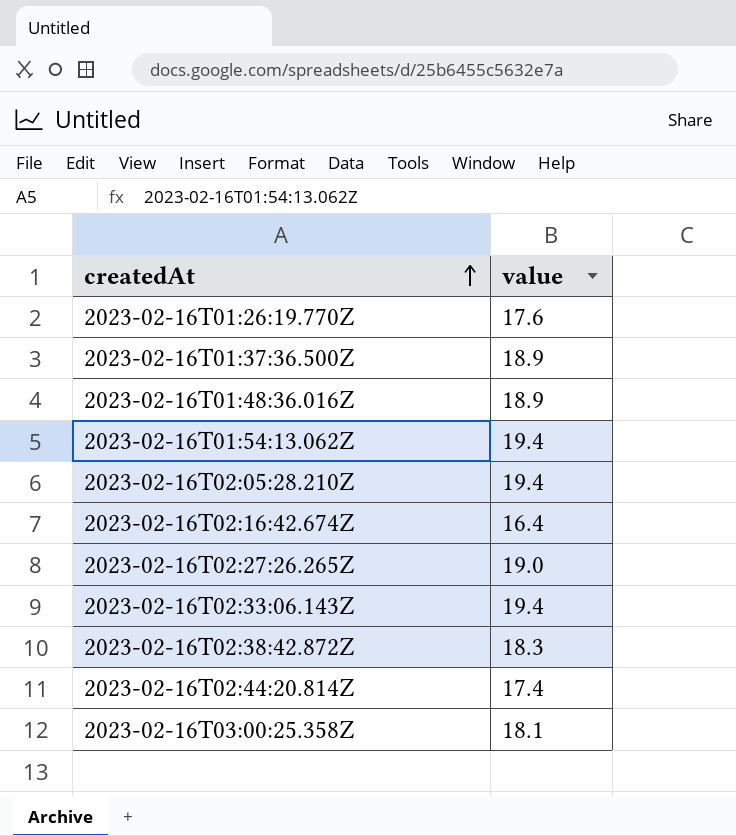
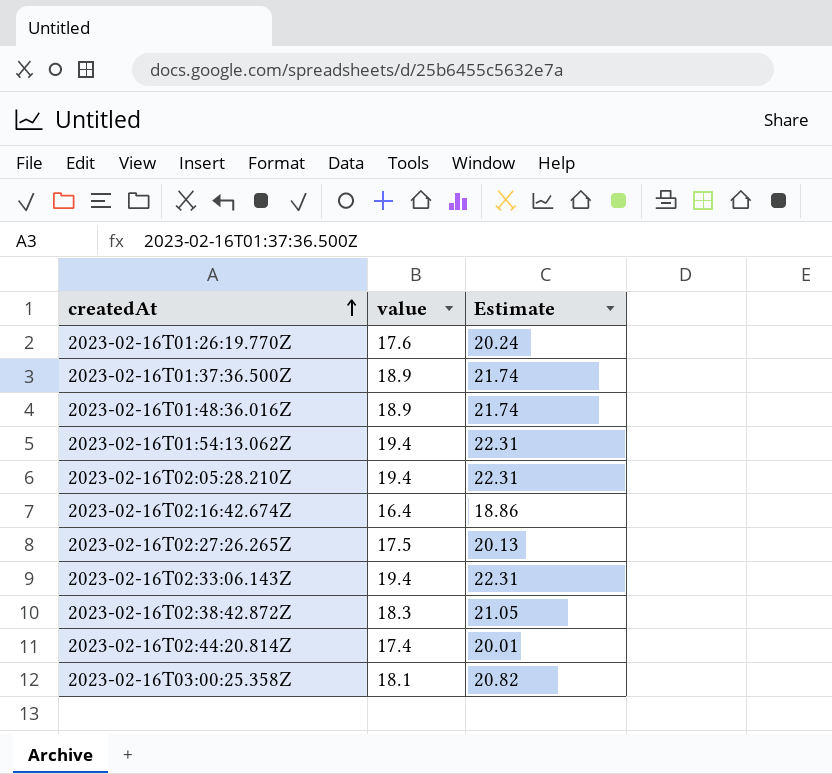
column Estimate | formula: none -> [value] * 1.15
2023-02-16T02:27:26.265Z | value: 19.0 -> 17.5

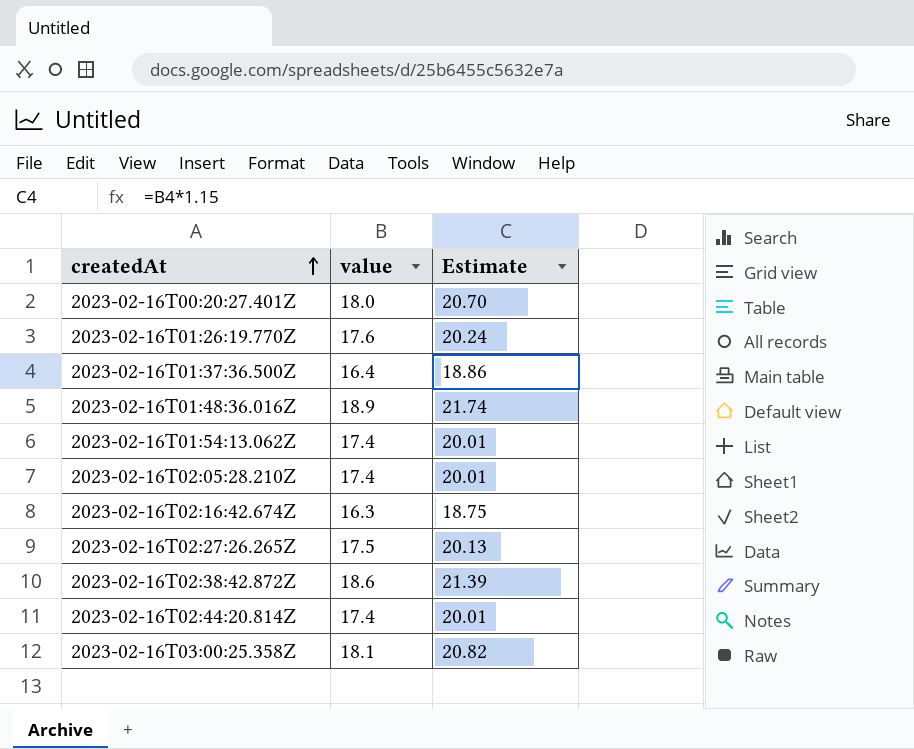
row 2023-02-16T02:33:06.143Z: 19.4 | 22.31 -> none
row 2023-02-16T00:20:27.401Z: none -> 18.0 | 20.70
2023-02-16T01:37:36.500Z | value: 18.9 -> 16.4
2023-02-16T01:37:36.500Z | Estimate: 21.74 -> 18.86
2023-02-16T01:54:13.062Z | value: 19.4 -> 17.4
2023-02-16T01:54:13.062Z | Estimate: 22.31 -> 20.01
2023-02-16T02:05:28.210Z | value: 19.4 -> 17.4
2023-02-16T02:05:28.210Z | Estimate: 22.31 -> 20.01
2023-02-16T02:16:42.674Z | value: 16.4 -> 16.3
2023-02-16T02:16:42.674Z | Estimate: 18.86 -> 18.75
2023-02-16T02:38:42.872Z | value: 18.3 -> 18.6
2023-02-16T02:38:42.872Z | Estimate: 21.05 -> 21.39

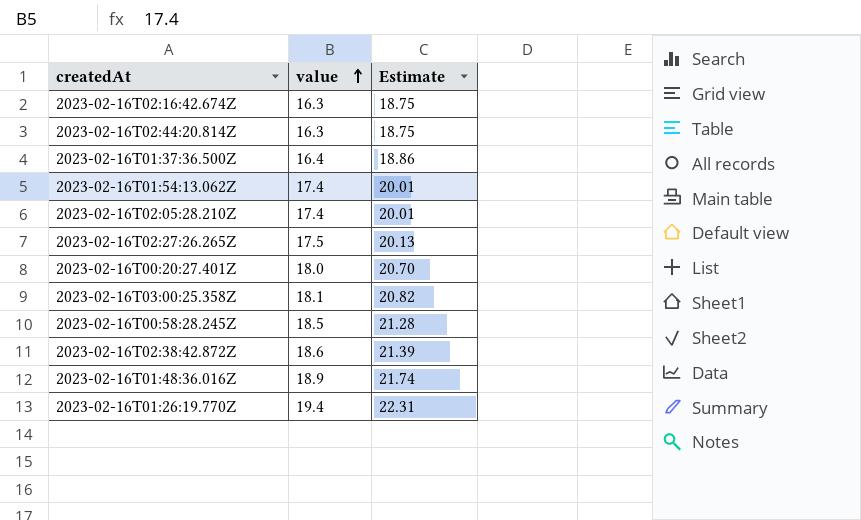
row order: createdAt ascending -> value ascending
2023-02-16T02:44:20.814Z | value: 17.4 -> 16.3
2023-02-16T02:44:20.814Z | Estimate: 20.01 -> 18.75
row 2023-02-16T00:58:28.245Z: none -> 18.5 | 21.28
2023-02-16T01:26:19.770Z | value: 17.6 -> 19.4
2023-02-16T01:26:19.770Z | Estimate: 20.24 -> 22.31

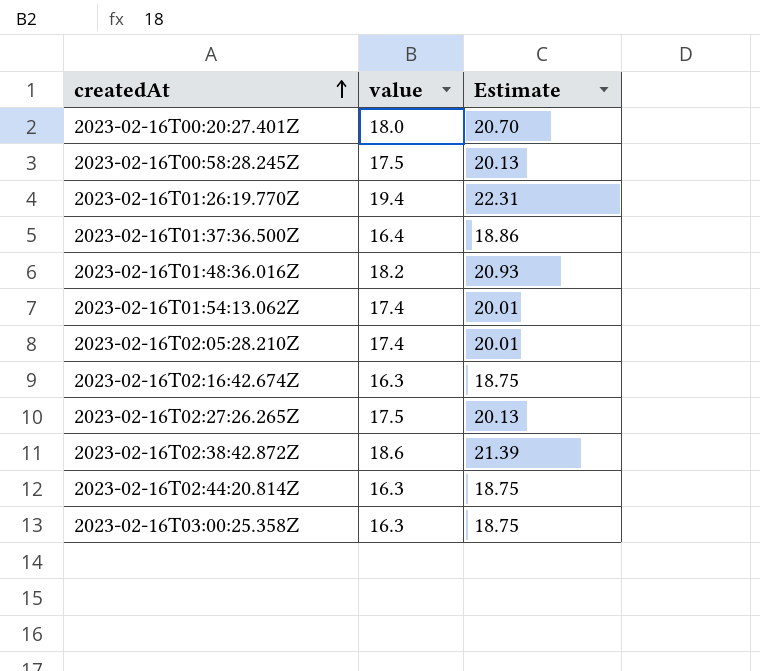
row order: value ascending -> createdAt ascending
2023-02-16T00:58:28.245Z | value: 18.5 -> 17.5
2023-02-16T00:58:28.245Z | Estimate: 21.28 -> 20.13
2023-02-16T01:48:36.016Z | value: 18.9 -> 18.2
2023-02-16T01:48:36.016Z | Estimate: 21.74 -> 20.93
2023-02-16T03:00:25.358Z | value: 18.1 -> 16.3
2023-02-16T03:00:25.358Z | Estimate: 20.82 -> 18.75

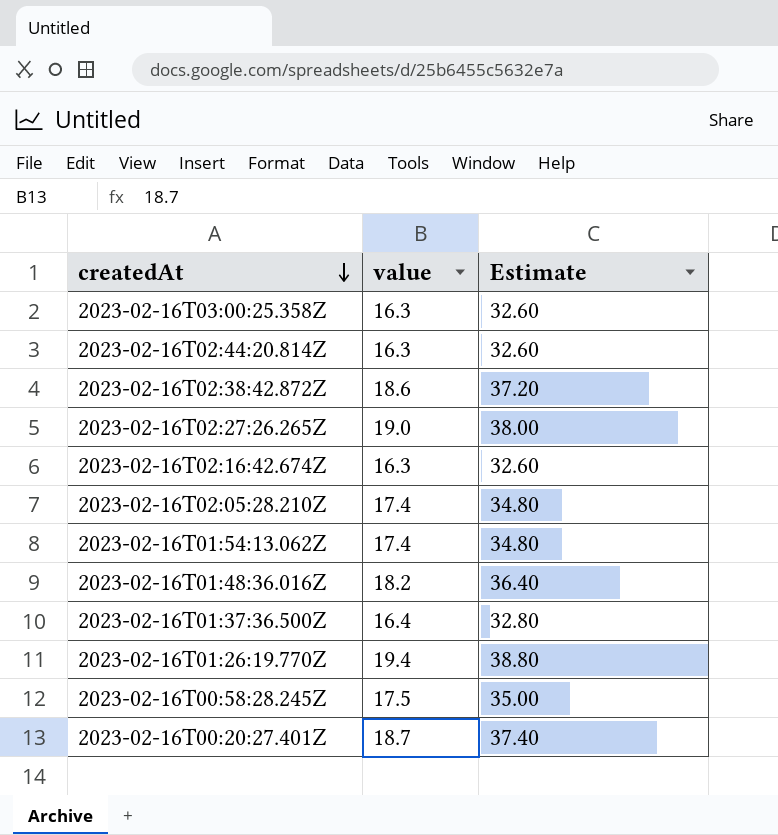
row order: createdAt ascending -> createdAt descending
column Estimate | formula: [value] * 1.15 -> [value] * 2
2023-02-16T02:27:26.265Z | value: 17.5 -> 19.0
2023-02-16T00:20:27.401Z | value: 18.0 -> 18.7

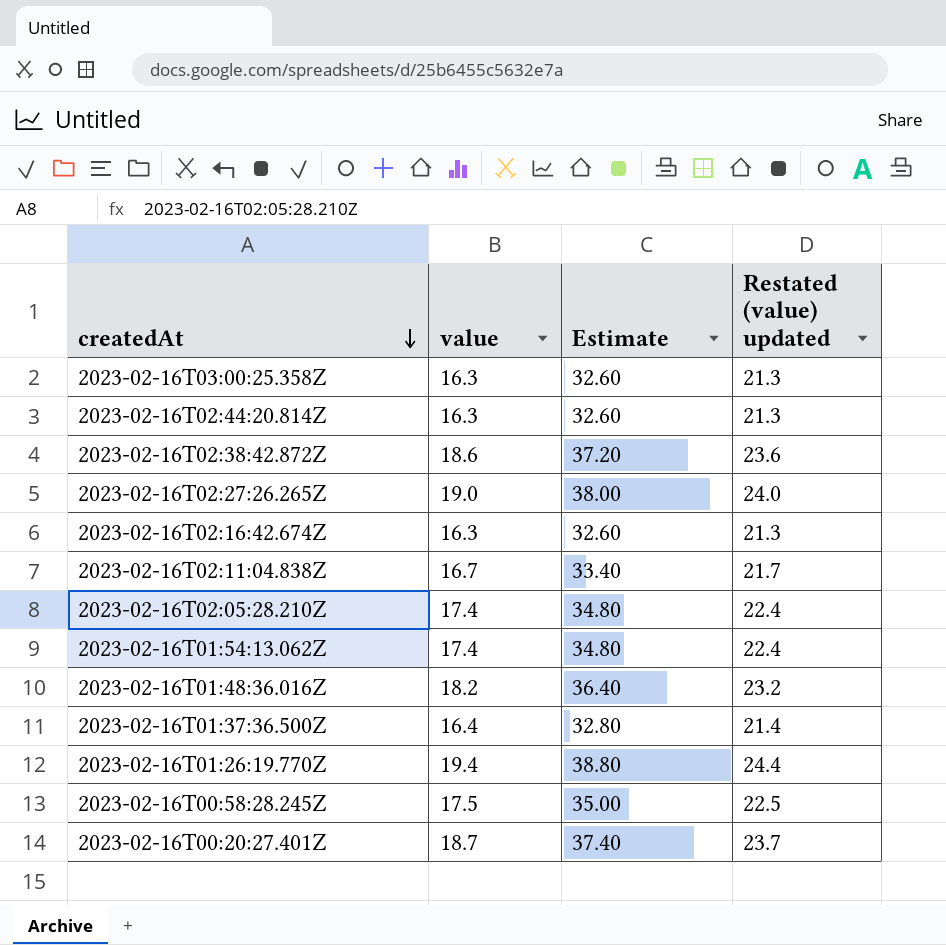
column Restated (value) updated | formula: none -> [value] + 5
row 2023-02-16T02:11:04.838Z: none -> 16.7 | 33.40 | 21.7

